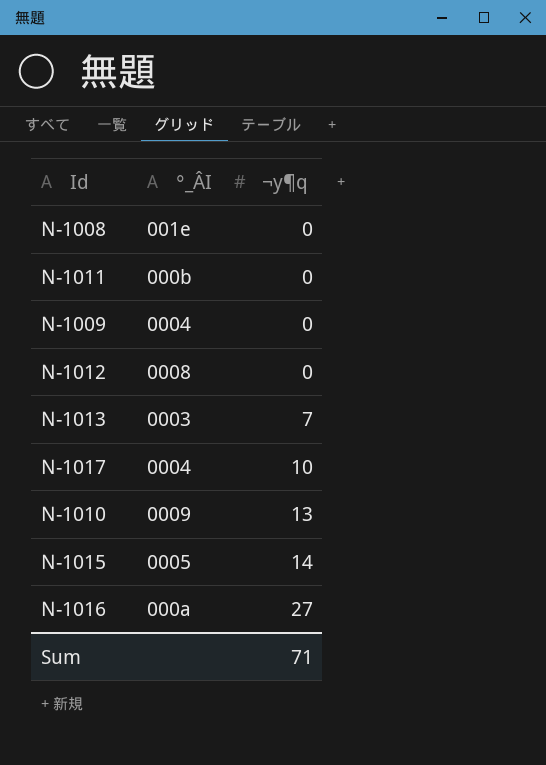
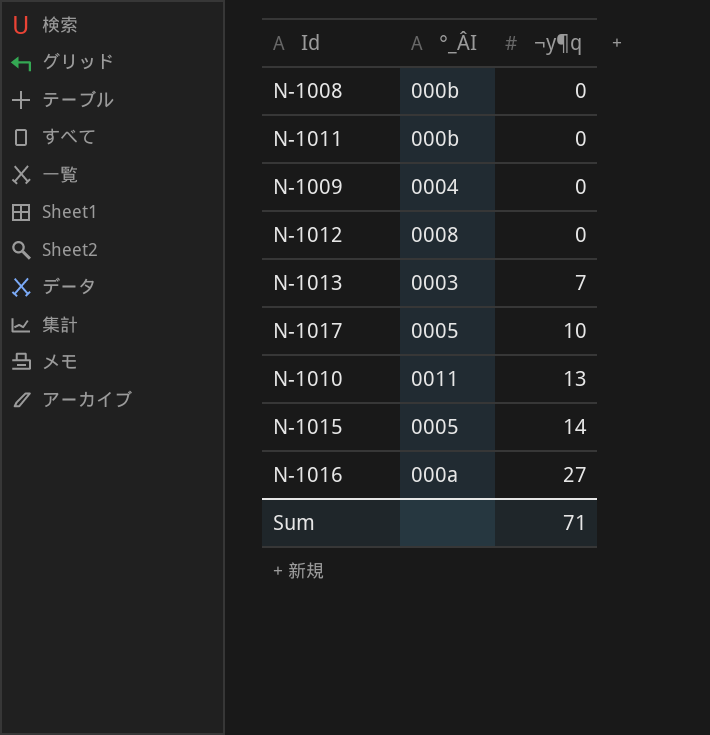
N-1008 | °_ÂI: 001e -> 000b
N-1017 | °_ÂI: 0004 -> 0005
N-1010 | °_ÂI: 0009 -> 0011

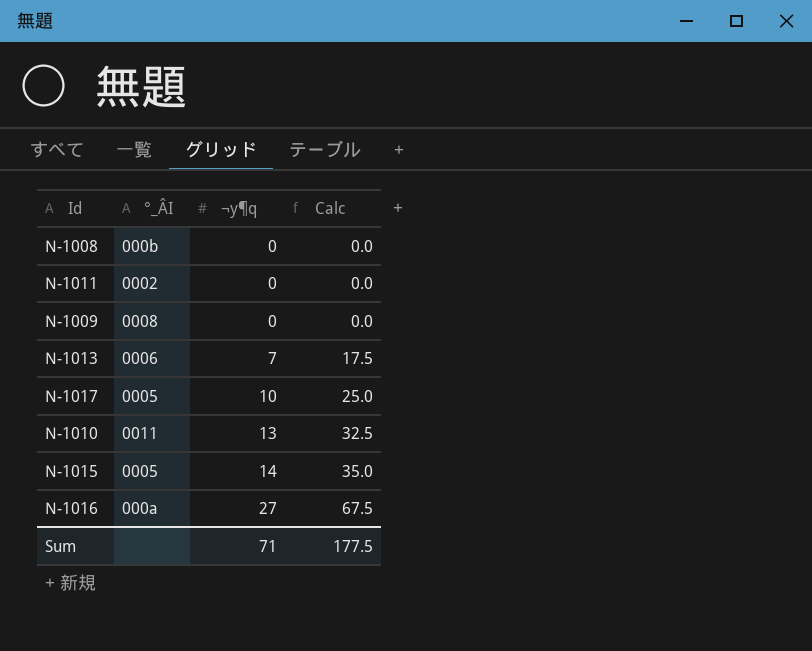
column Calc | formula: none -> [¬y¶q] * 2.5
row N-1012: 0008 | 0 -> none
N-1011 | °_ÂI: 000b -> 0002
N-1009 | °_ÂI: 0004 -> 0008
N-1013 | °_ÂI: 0003 -> 0006

